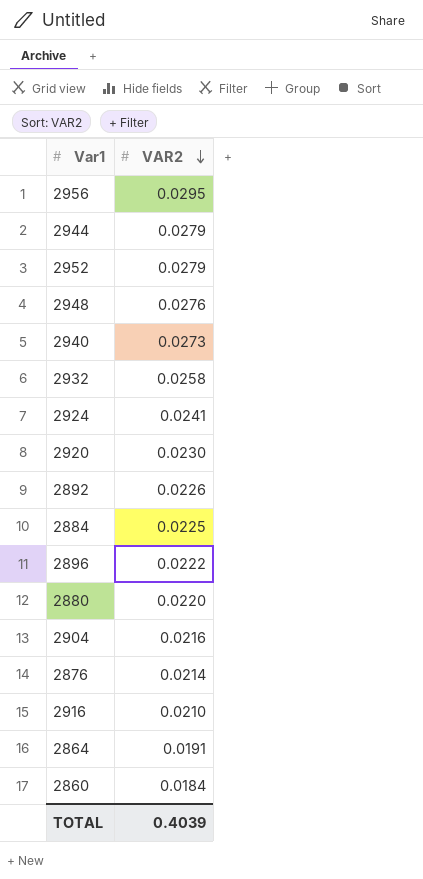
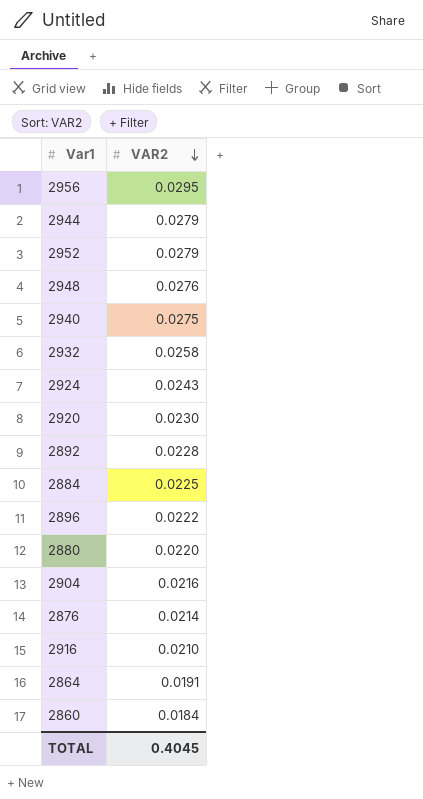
2940 | VAR2: 0.0273 -> 0.0275
2924 | VAR2: 0.0241 -> 0.0243
2892 | VAR2: 0.0226 -> 0.0228
TOTAL | VAR2: 0.4039 -> 0.4045

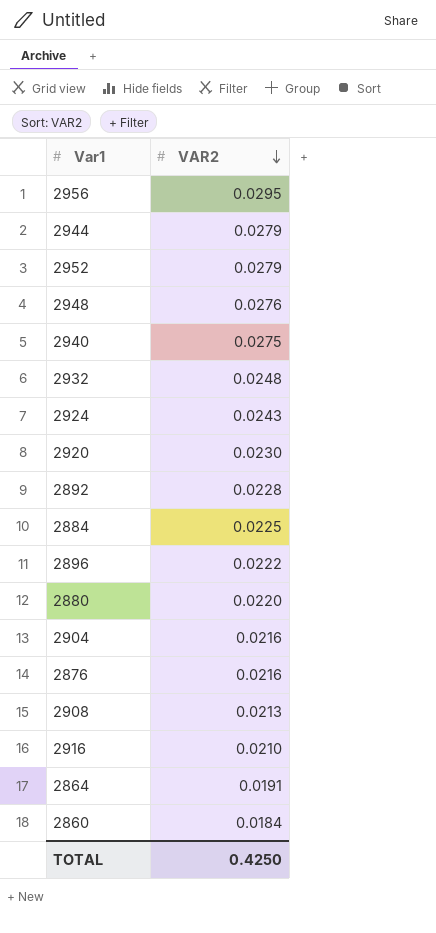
2932 | VAR2: 0.0258 -> 0.0248
2876 | VAR2: 0.0214 -> 0.0216
row 2908: none -> 0.0213
TOTAL | VAR2: 0.4045 -> 0.4250

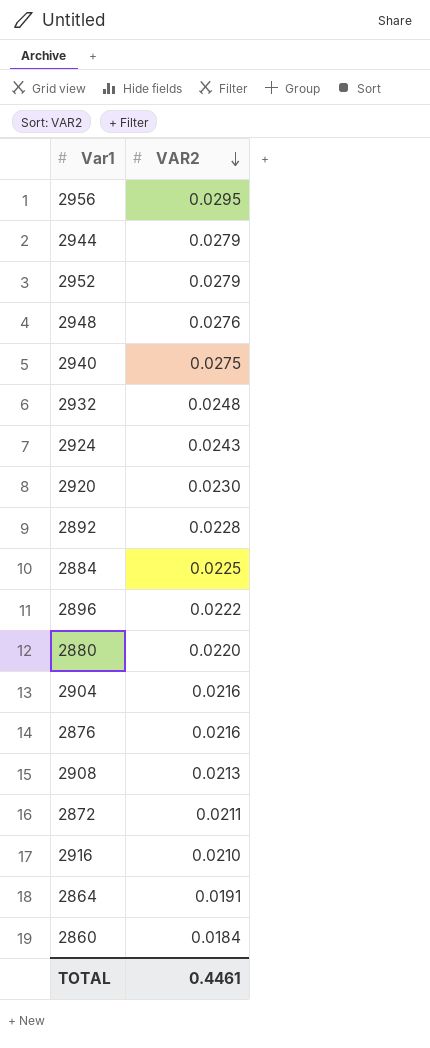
row 2872: none -> 0.0211
TOTAL | VAR2: 0.4250 -> 0.4461

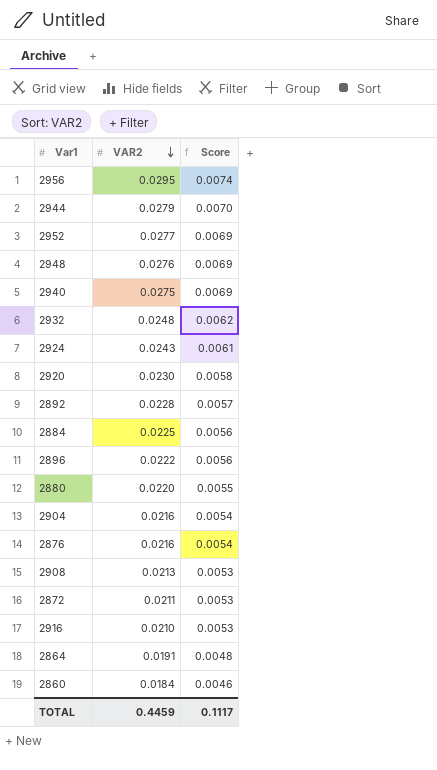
column Score | formula: none -> [VAR2] * 0.25
2952 | VAR2: 0.0279 -> 0.0277
TOTAL | VAR2: 0.4461 -> 0.4459

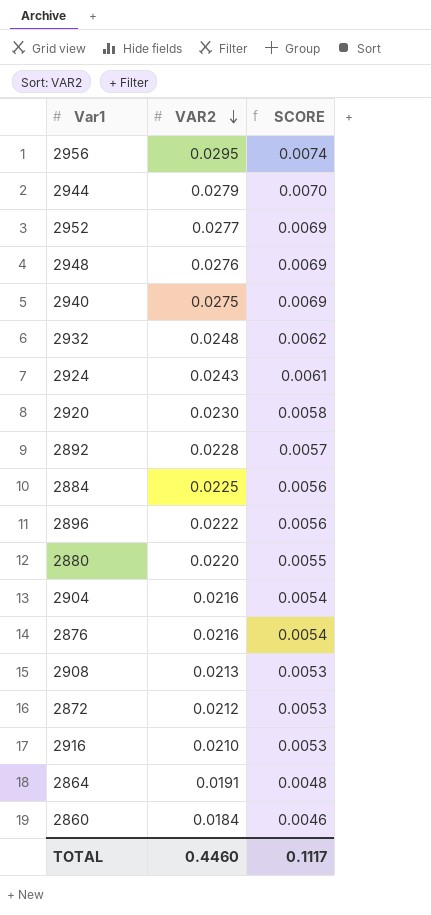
column name: Score -> SCORE
2872 | VAR2: 0.0211 -> 0.0212
TOTAL | VAR2: 0.4459 -> 0.4460

